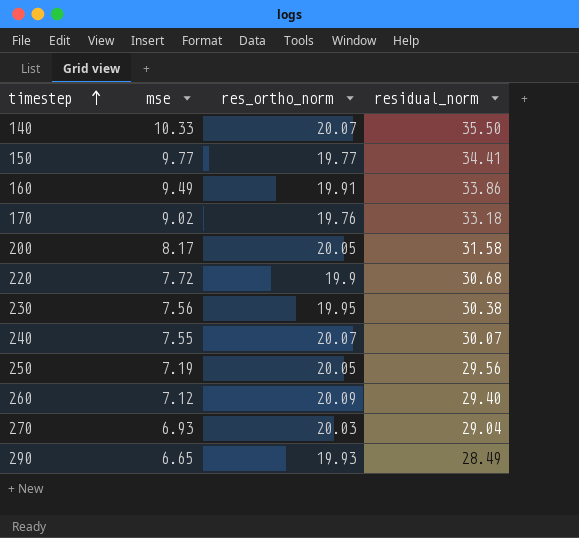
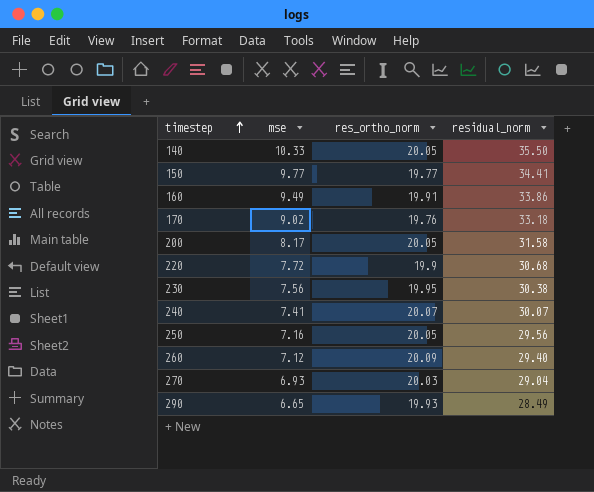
140 | res_ortho_norm: 20.07 -> 20.05
240 | mse: 7.55 -> 7.41
250 | mse: 7.19 -> 7.16

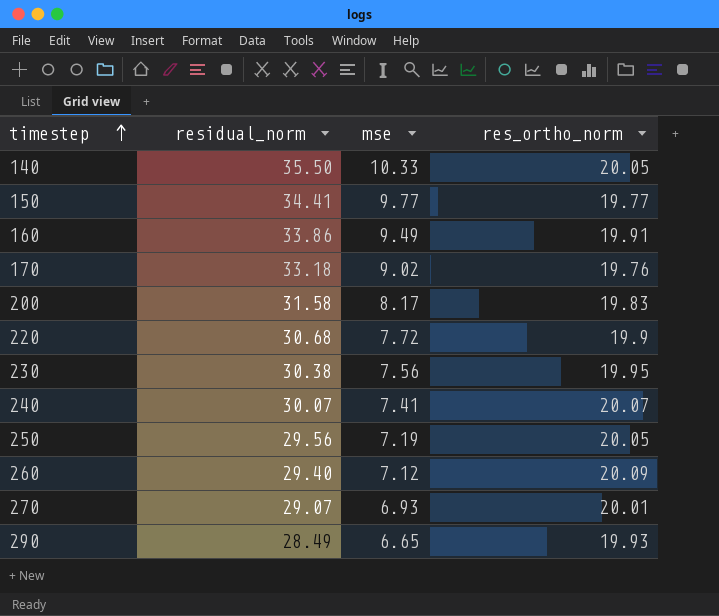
column residual_norm | position: 4 -> 2
200 | res_ortho_norm: 20.05 -> 19.83
250 | mse: 7.16 -> 7.19
270 | residual_norm: 29.04 -> 29.07
270 | res_ortho_norm: 20.03 -> 20.01

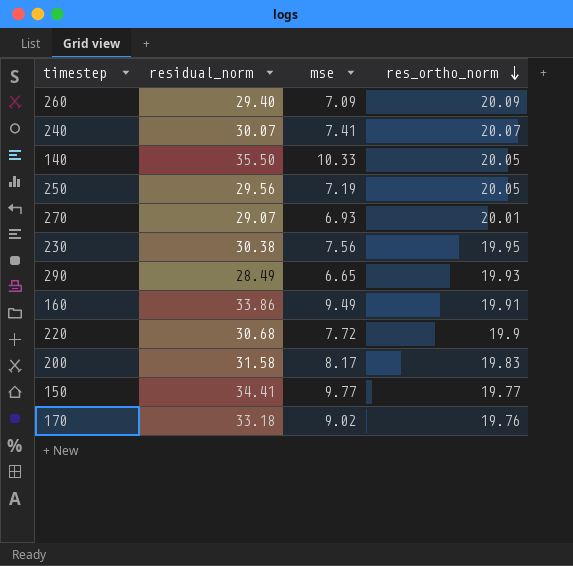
row order: timestep ascending -> res_ortho_norm descending
260 | mse: 7.12 -> 7.09

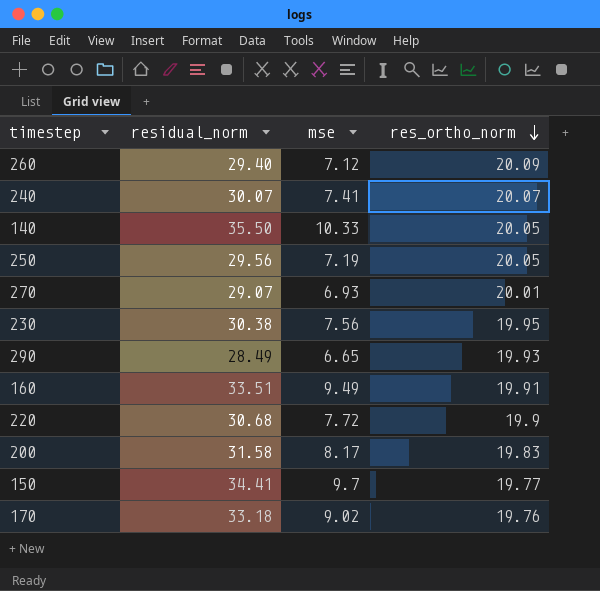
260 | mse: 7.09 -> 7.12
160 | residual_norm: 33.86 -> 33.51
150 | mse: 9.77 -> 9.7

